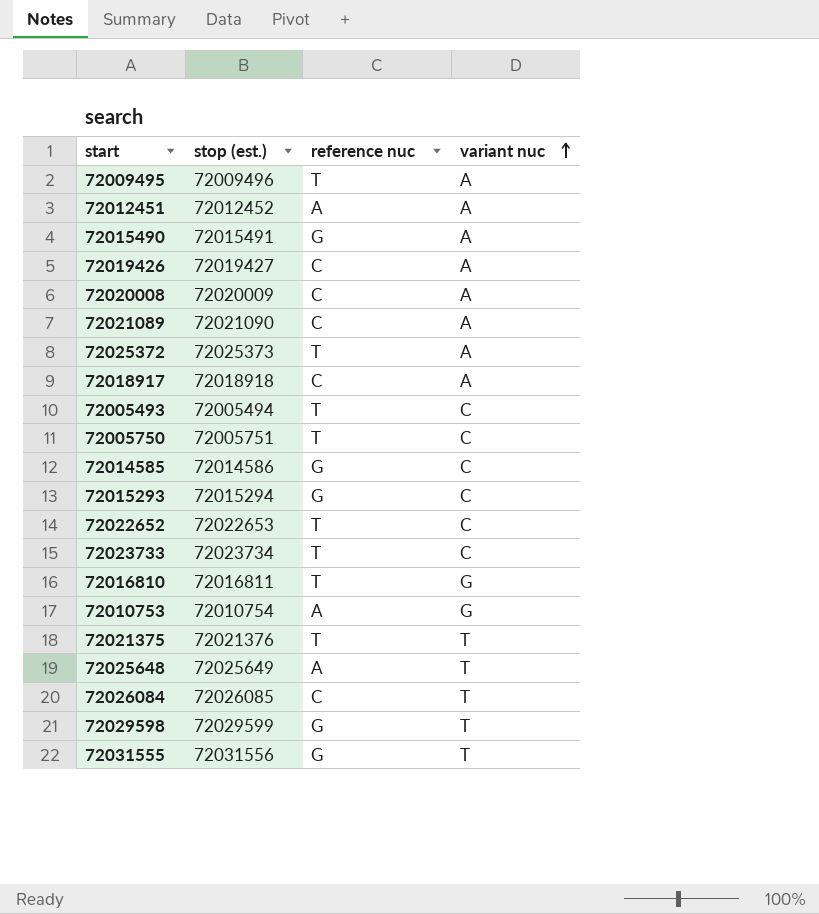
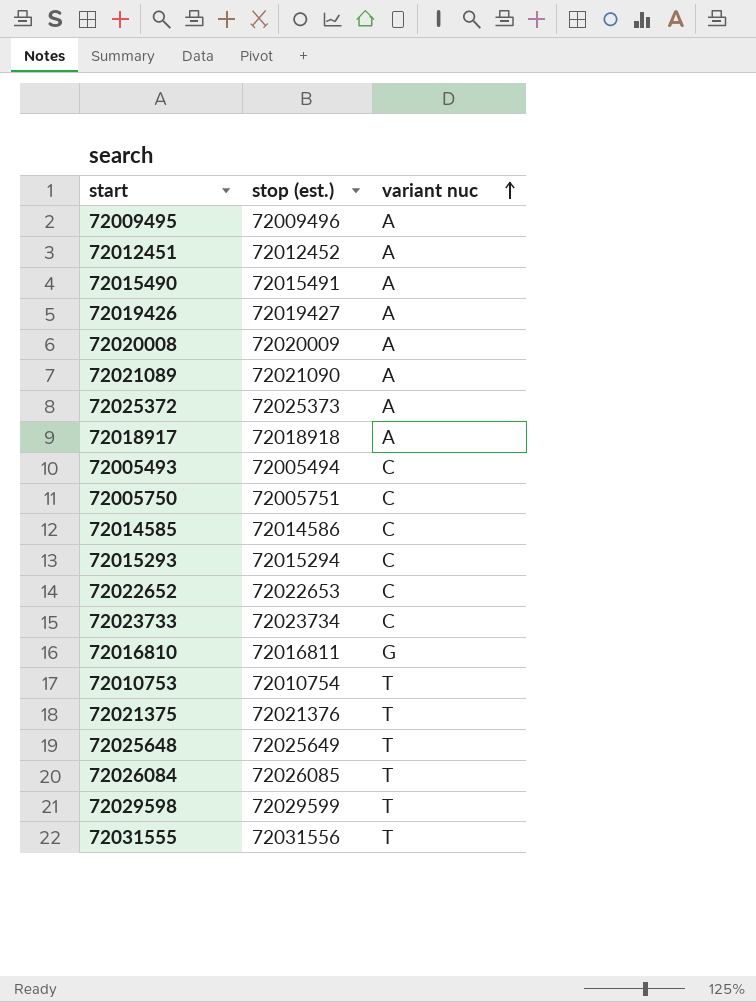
column reference nuc | position: 3 -> none
72010753 | variant nuc: G -> T

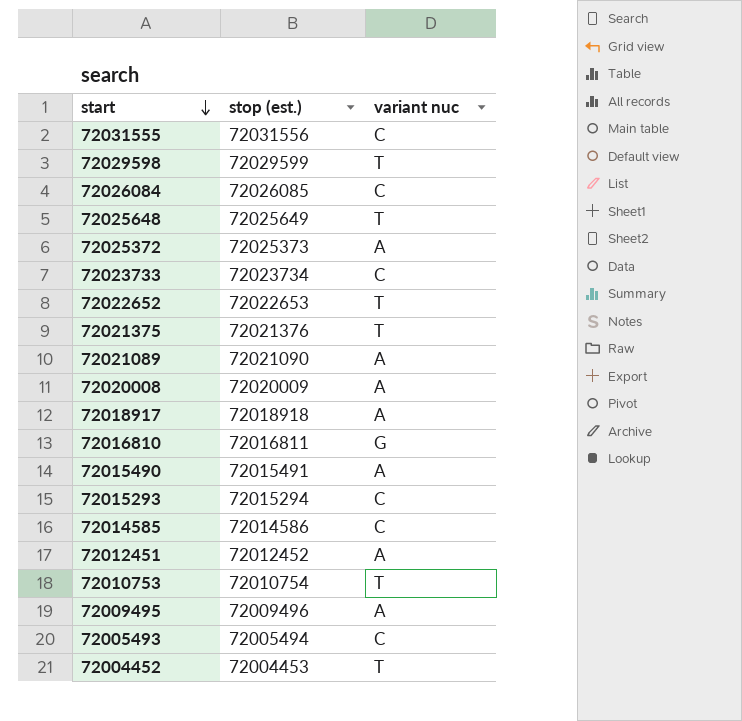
row order: variant nuc ascending -> start descending
row 72019426: 72019427 | A -> none
row 72005750: 72005751 | C -> none
72031555 | variant nuc: T -> C
72026084 | variant nuc: T -> C
72022652 | variant nuc: C -> T
row 72004452: none -> 72004453 | T

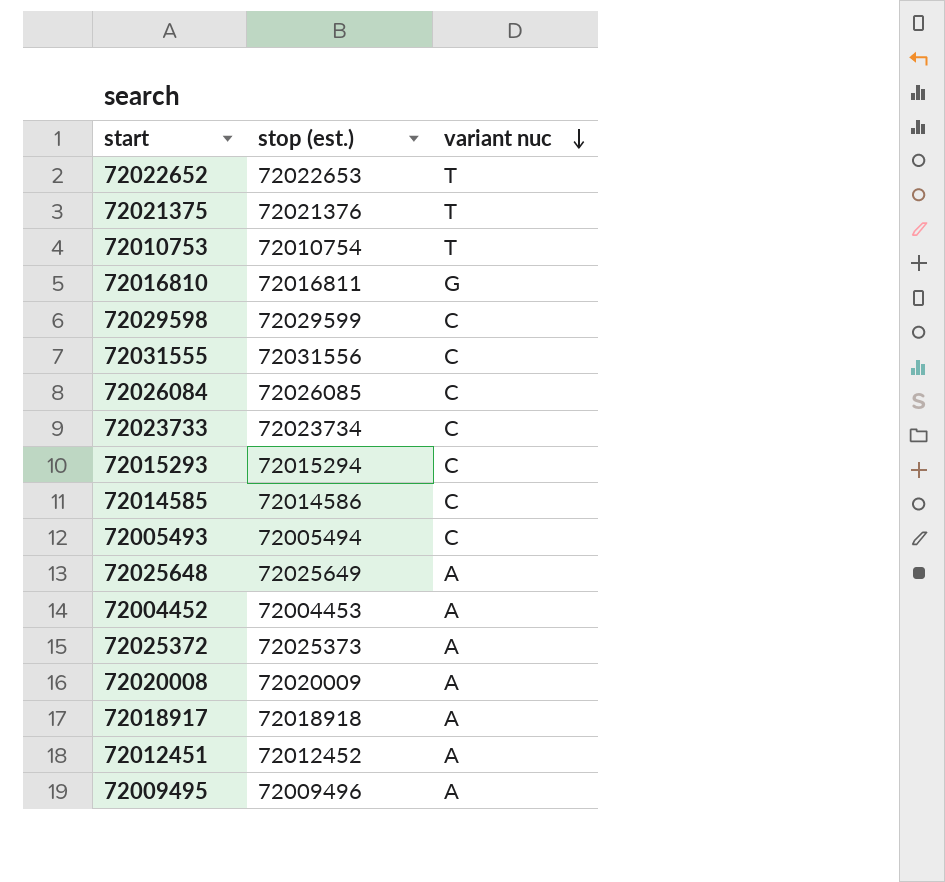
row order: start descending -> variant nuc descending
row 72021089: 72021090 | A -> none
row 72015490: 72015491 | A -> none
72029598 | variant nuc: T -> C
72025648 | variant nuc: T -> A
72004452 | variant nuc: T -> A

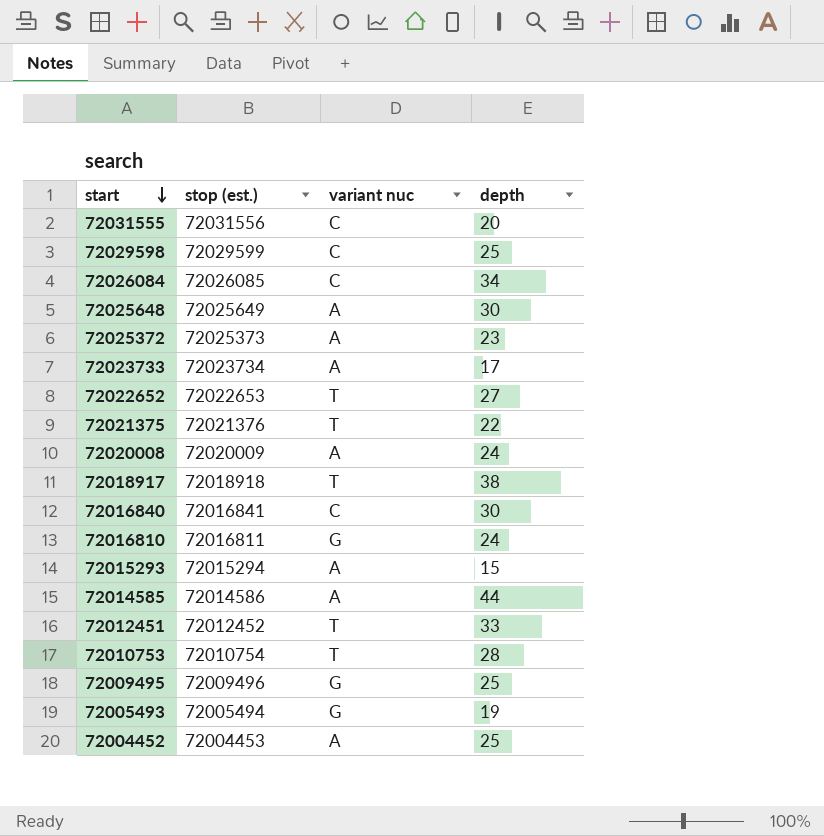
row order: variant nuc descending -> start descending
column depth | position: none -> 4
72023733 | variant nuc: C -> A
72018917 | variant nuc: A -> T
row 72016840: none -> 72016841 | C | 30
72015293 | variant nuc: C -> A
72014585 | variant nuc: C -> A
72012451 | variant nuc: A -> T
72009495 | variant nuc: A -> G
72005493 | variant nuc: C -> G

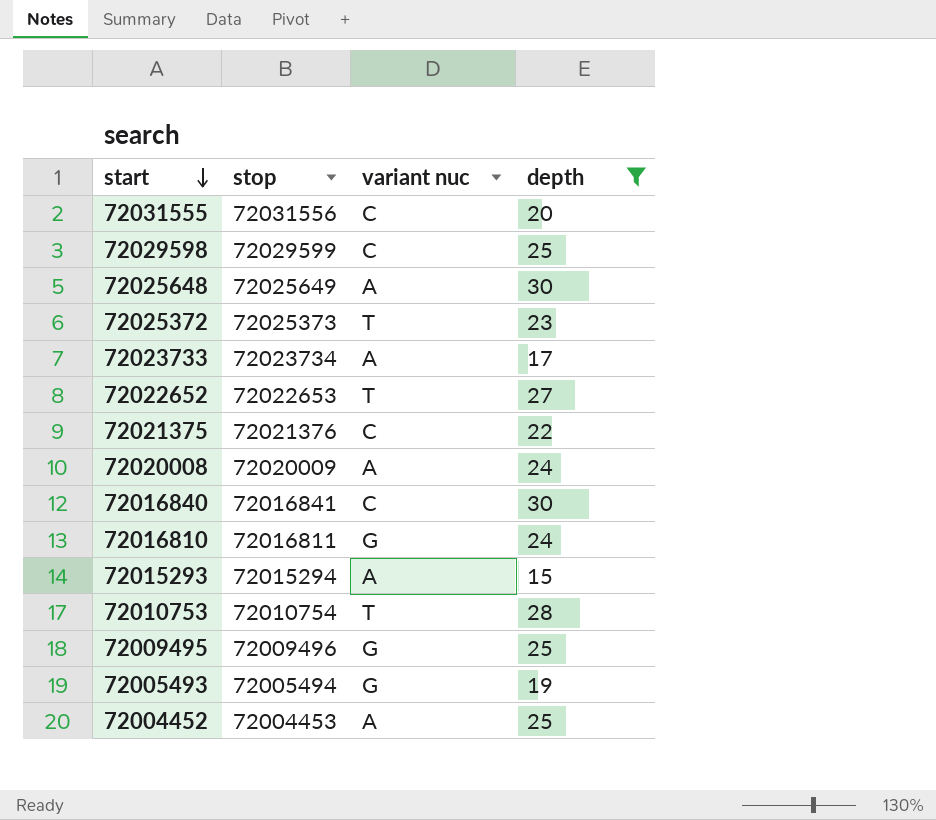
filter: none -> depth <= 30
column name: stop (est.) -> stop
72025372 | variant nuc: A -> T
72021375 | variant nuc: T -> C

